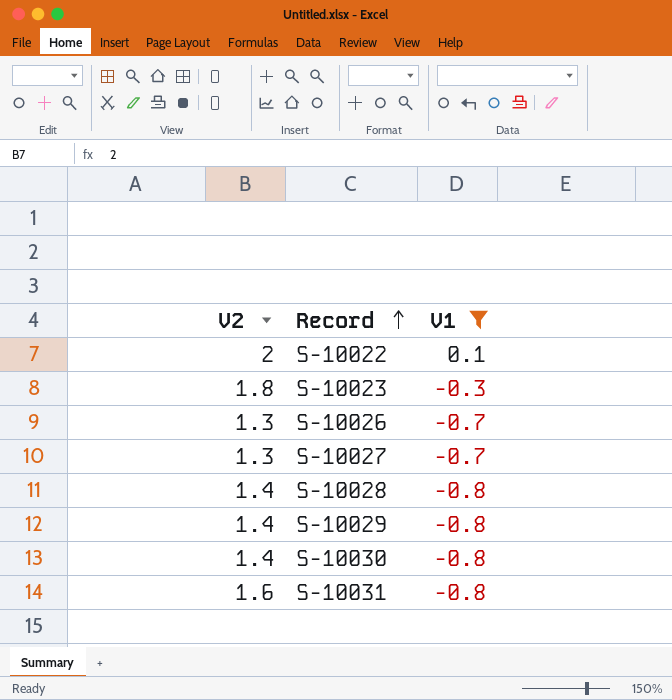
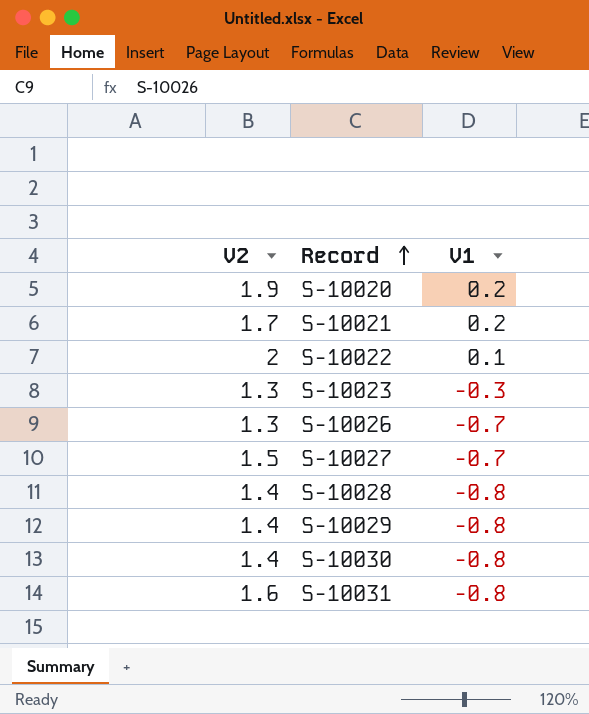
filter: V1 != 0.2 -> none
S-10023 | V2: 1.8 -> 1.3
S-10027 | V2: 1.3 -> 1.5

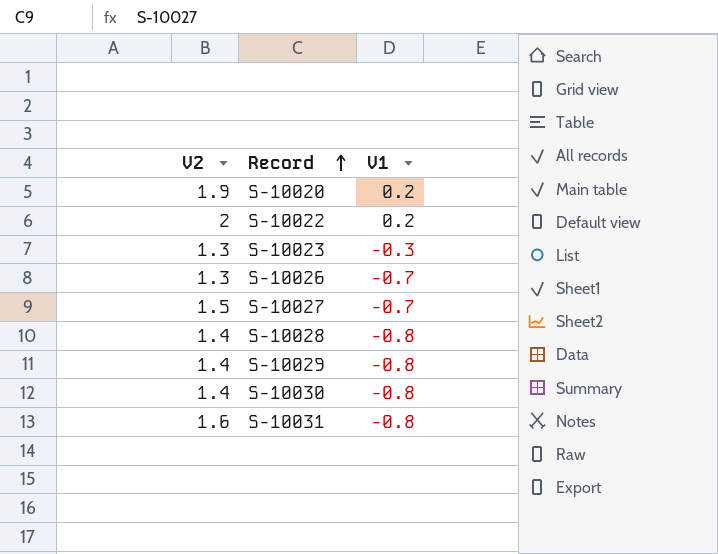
row S-10021: 1.7 | 0.2 -> none
S-10022 | V1: 0.1 -> 0.2

